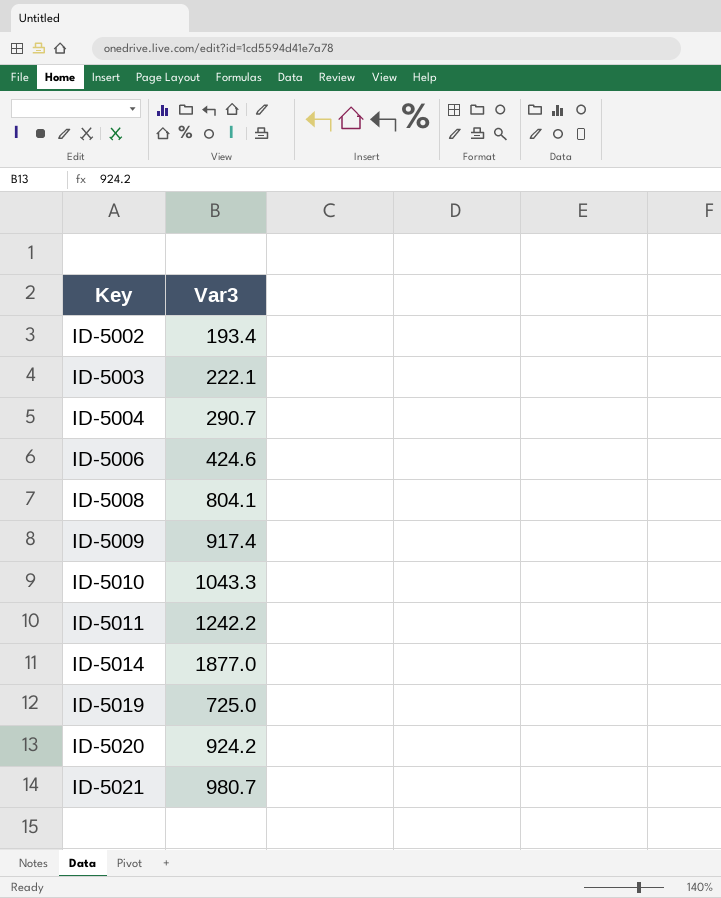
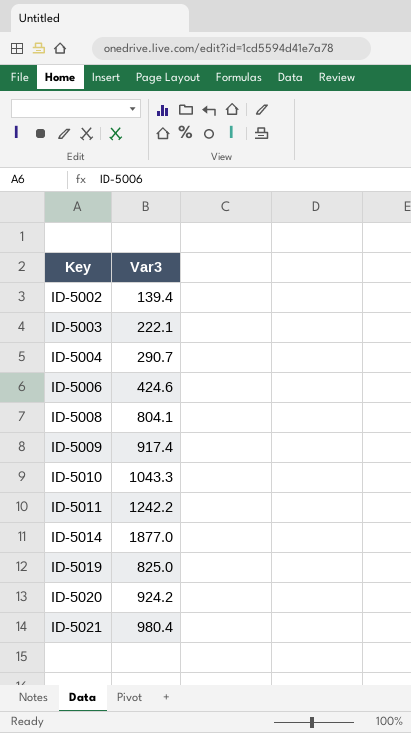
ID-5002 | Var3: 193.4 -> 139.4
ID-5019 | Var3: 725.0 -> 825.0
ID-5021 | Var3: 980.7 -> 980.4

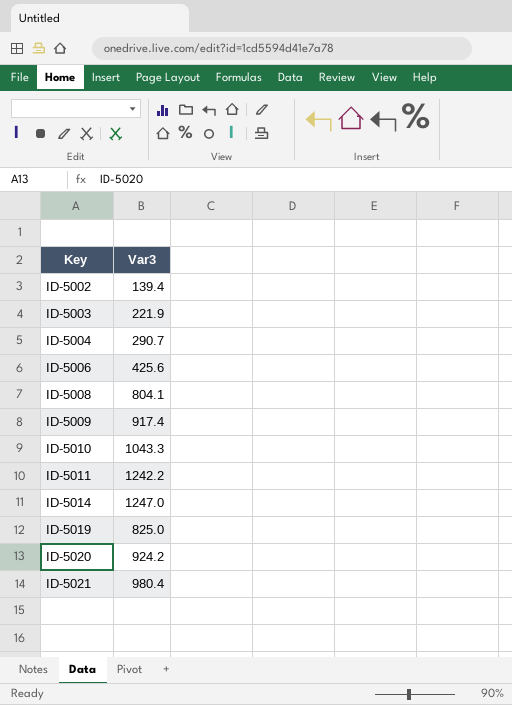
ID-5003 | Var3: 222.1 -> 221.9
ID-5006 | Var3: 424.6 -> 425.6
ID-5014 | Var3: 1877.0 -> 1247.0

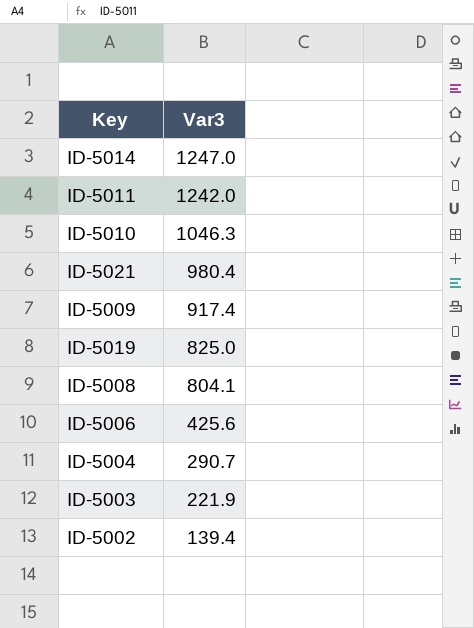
row order: Key ascending -> Var3 descending
row ID-5020: 924.2 -> none
ID-5011 | Var3: 1242.2 -> 1242.0
ID-5010 | Var3: 1043.3 -> 1046.3

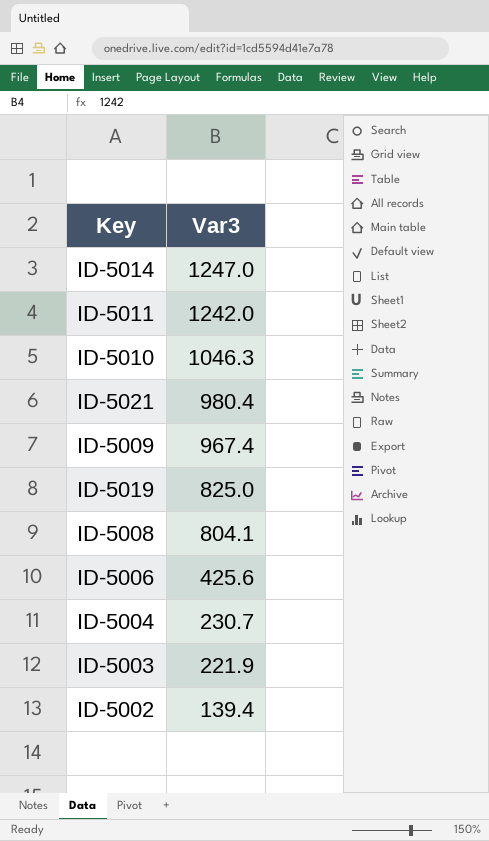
ID-5009 | Var3: 917.4 -> 967.4
ID-5004 | Var3: 290.7 -> 230.7

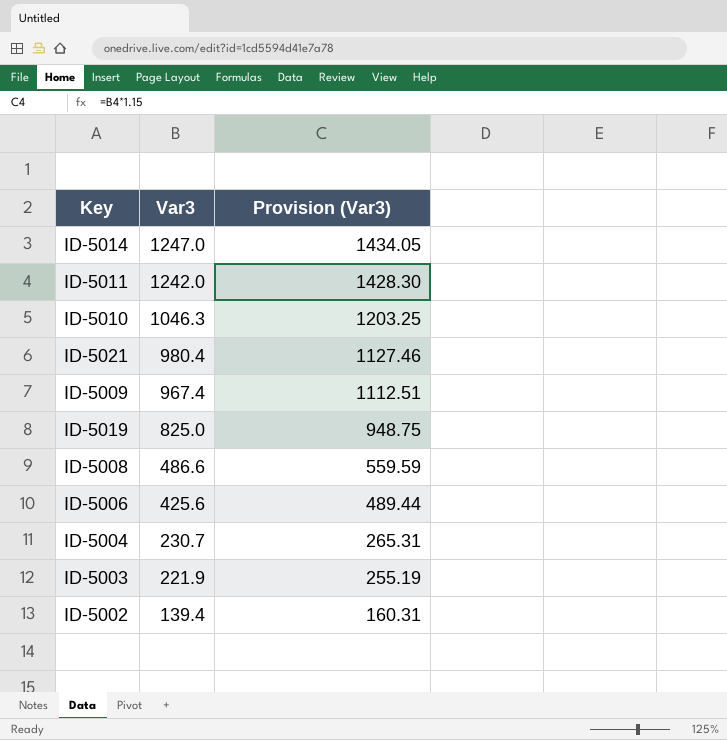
column Provision (Var3) | formula: none -> [Var3] * 1.15
ID-5008 | Var3: 804.1 -> 486.6

